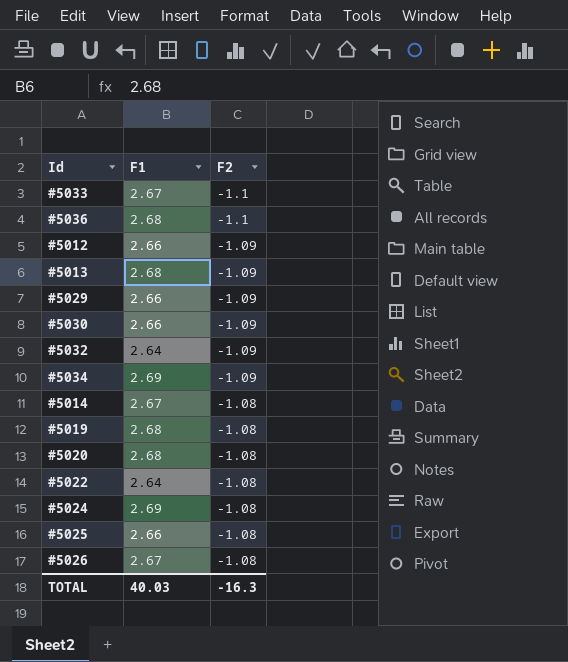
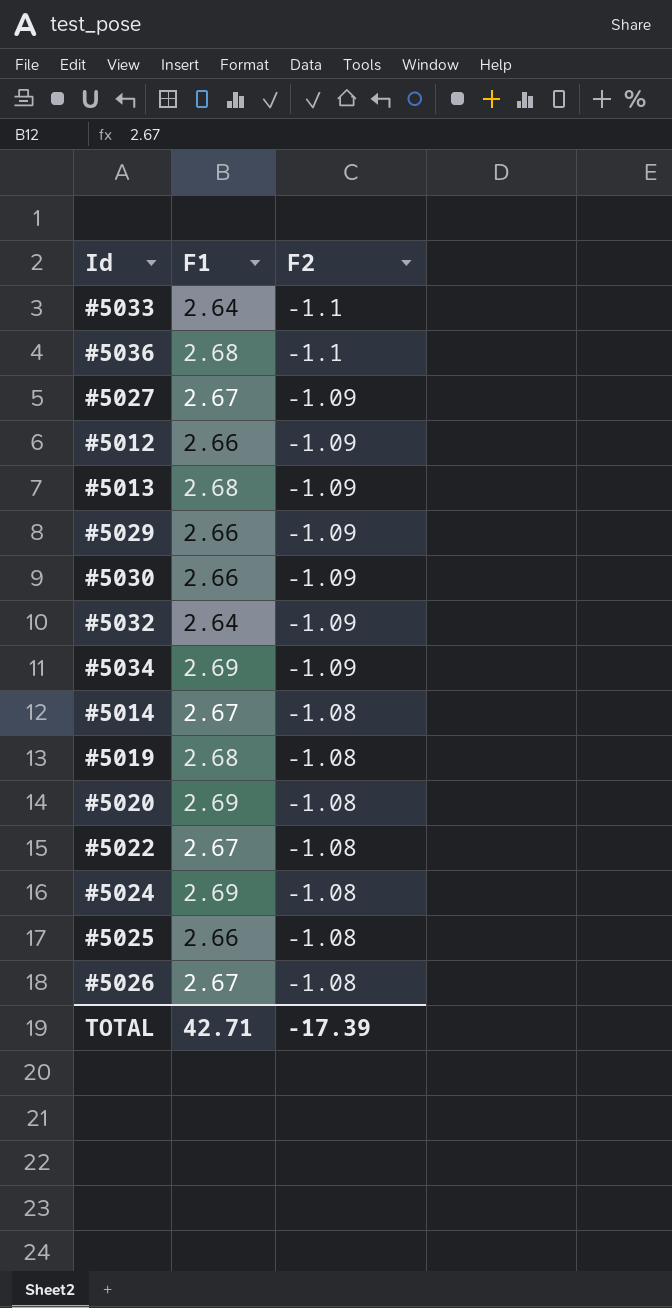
#5033 | F1: 2.67 -> 2.64
row #5027: none -> 2.67 | -1.09
#5020 | F1: 2.68 -> 2.69
#5022 | F1: 2.64 -> 2.67
TOTAL | F1: 40.03 -> 42.71
TOTAL | F2: -16.3 -> -17.39

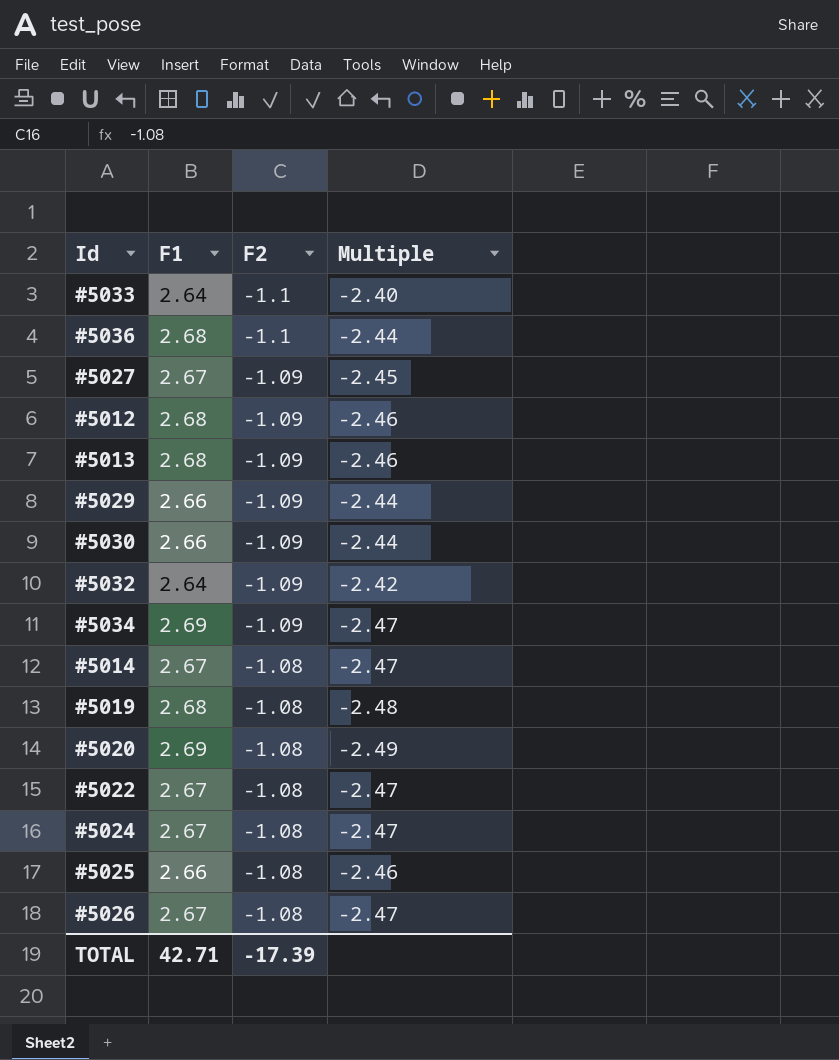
column Multiple | formula: none -> [F1] / [F2]
#5012 | F1: 2.66 -> 2.68
#5024 | F1: 2.69 -> 2.67

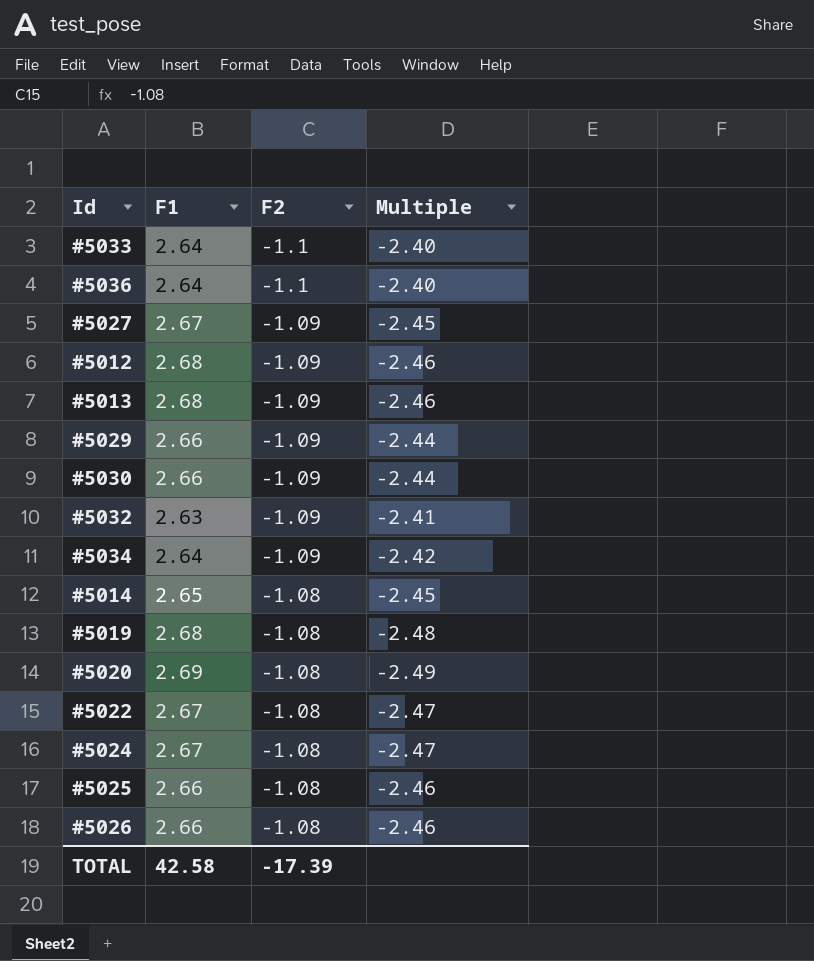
#5036 | F1: 2.68 -> 2.64
#5036 | Multiple: -2.44 -> -2.40
#5032 | F1: 2.64 -> 2.63
#5032 | Multiple: -2.42 -> -2.41
#5034 | F1: 2.69 -> 2.64
#5034 | Multiple: -2.47 -> -2.42
#5014 | F1: 2.67 -> 2.65
#5014 | Multiple: -2.47 -> -2.45
#5026 | F1: 2.67 -> 2.66
#5026 | Multiple: -2.47 -> -2.46
TOTAL | F1: 42.71 -> 42.58

